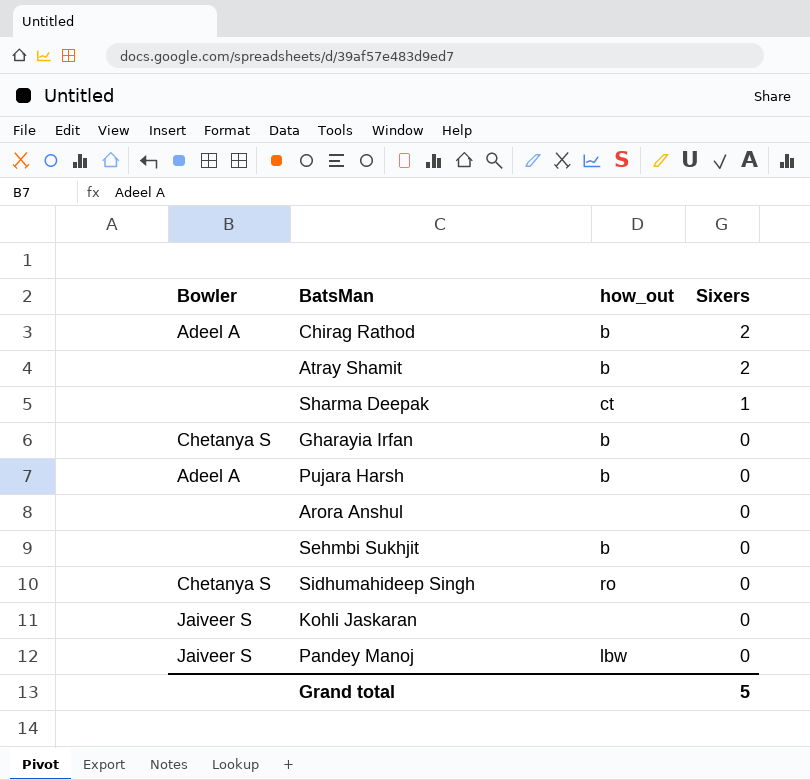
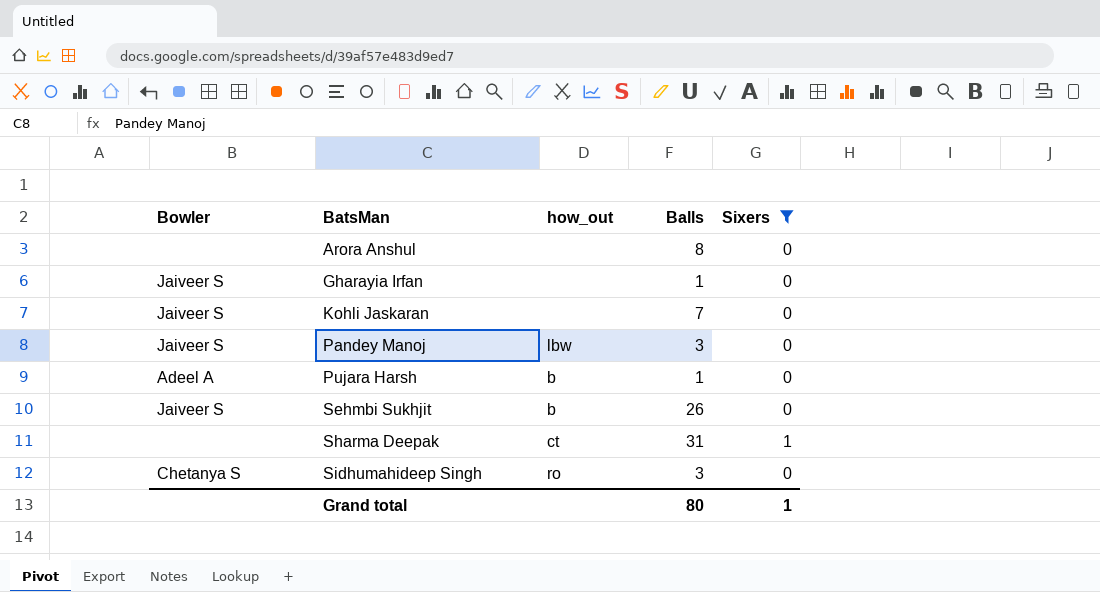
filter: none -> Sixers != 2
row order: Sixers descending -> BatsMan ascending
column Balls | position: none -> 4
Gharayia Irfan | Bowler: Chetanya S -> Jaiveer S
Gharayia Irfan | how_out: b -> none
Sehmbi Sukhjit | Bowler: none -> Jaiveer S
Grand total | Sixers: 5 -> 1

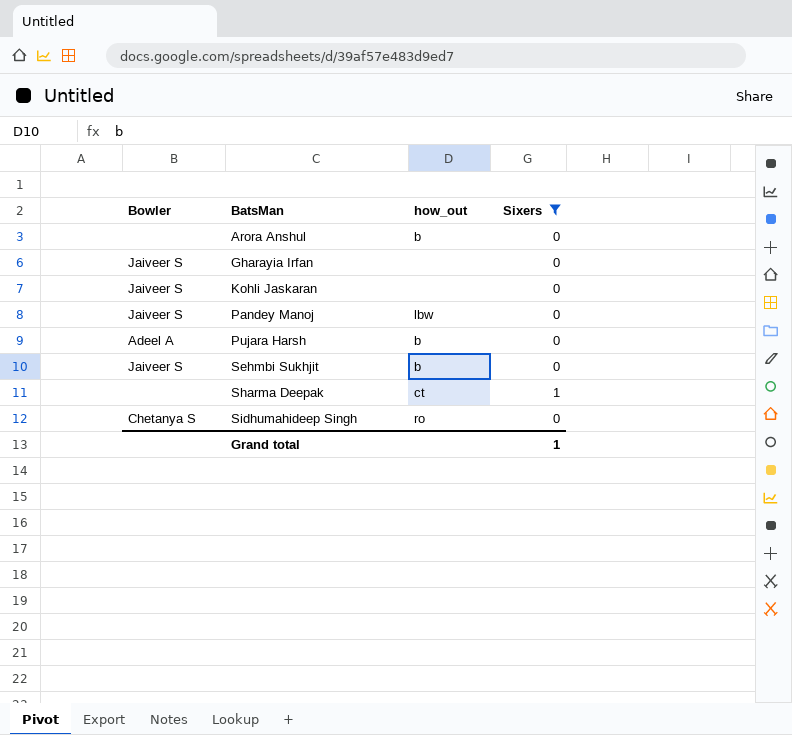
column Balls | position: 4 -> none
Arora Anshul | how_out: none -> b

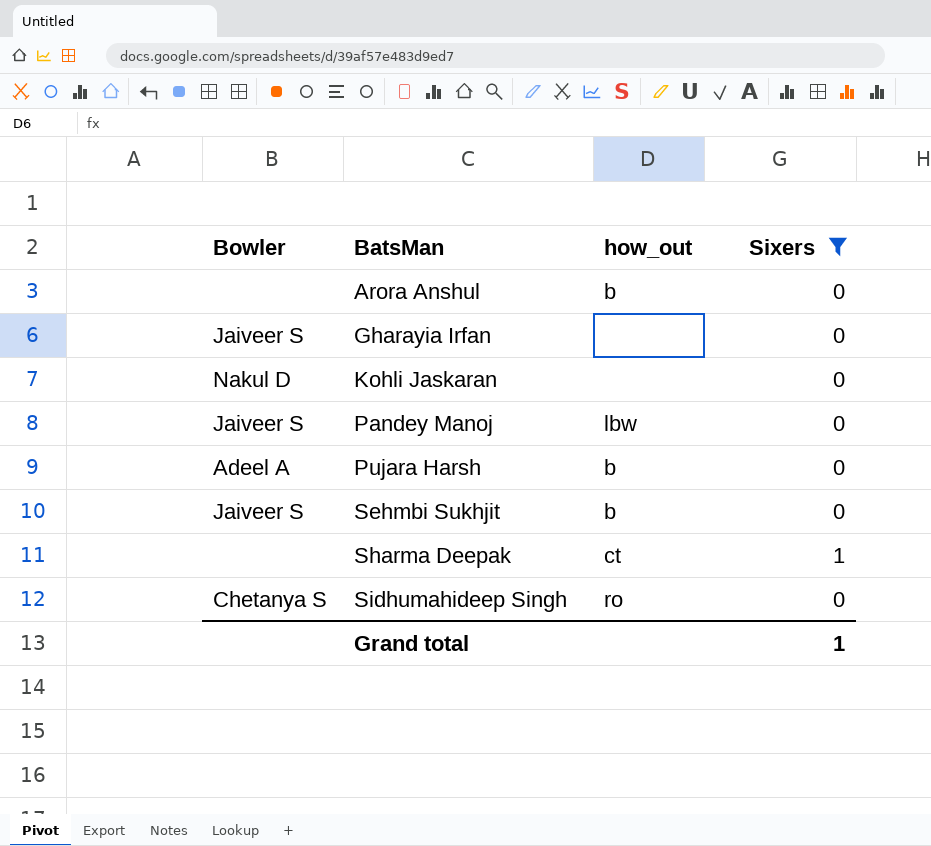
Kohli Jaskaran | Bowler: Jaiveer S -> Nakul D

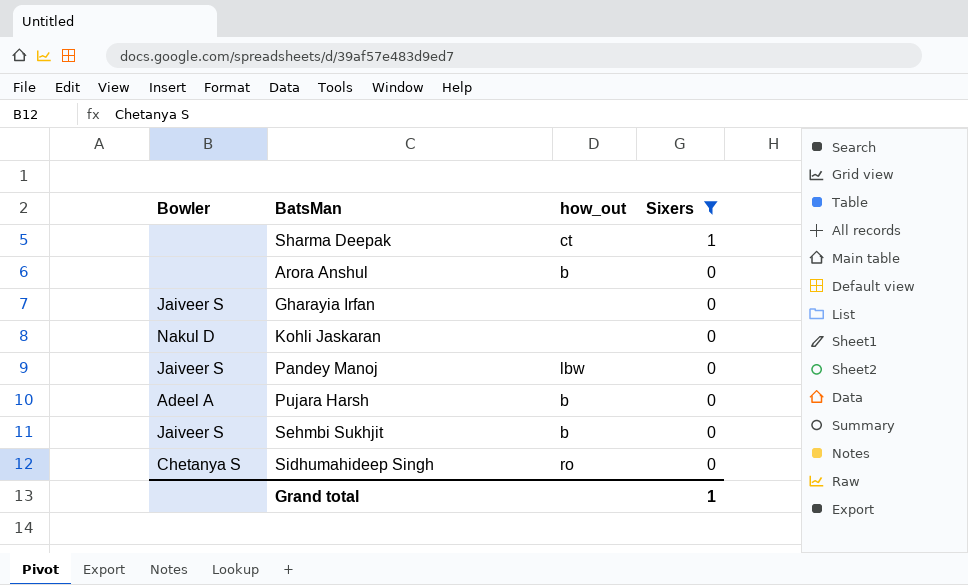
row order: BatsMan ascending -> Sixers descending

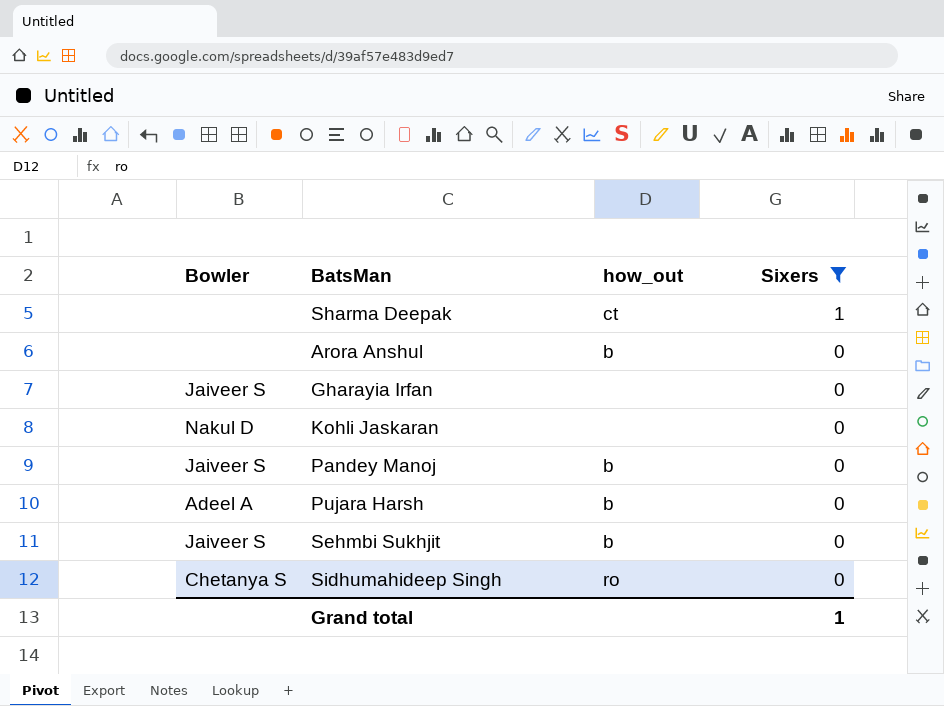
Pandey Manoj | how_out: lbw -> b

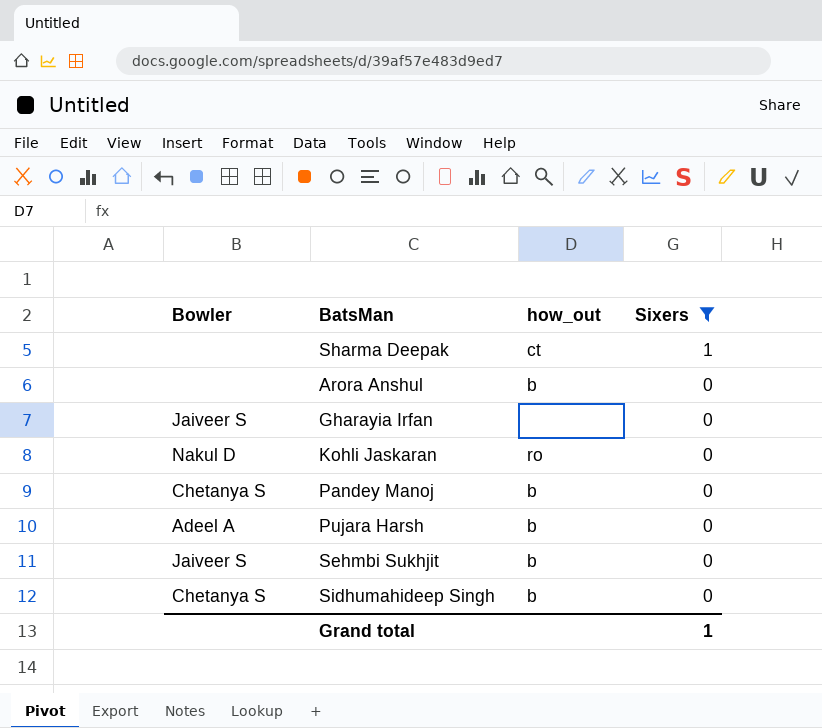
Kohli Jaskaran | how_out: none -> ro
Pandey Manoj | Bowler: Jaiveer S -> Chetanya S
Sidhumahideep Singh | how_out: ro -> b

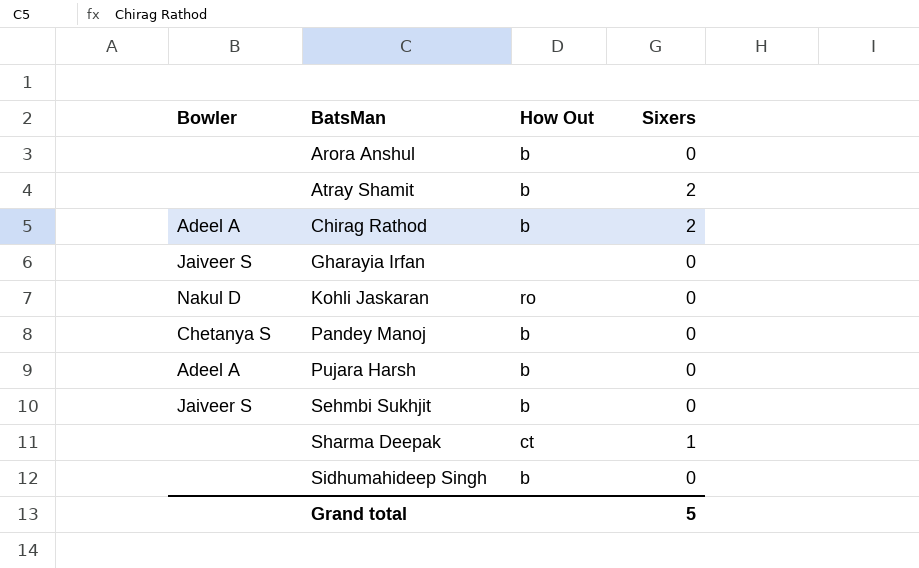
filter: Sixers != 2 -> none
row order: Sixers descending -> BatsMan ascending
column name: how_out -> How Out
Sidhumahideep Singh | Bowler: Chetanya S -> none
Grand total | Sixers: 1 -> 5

